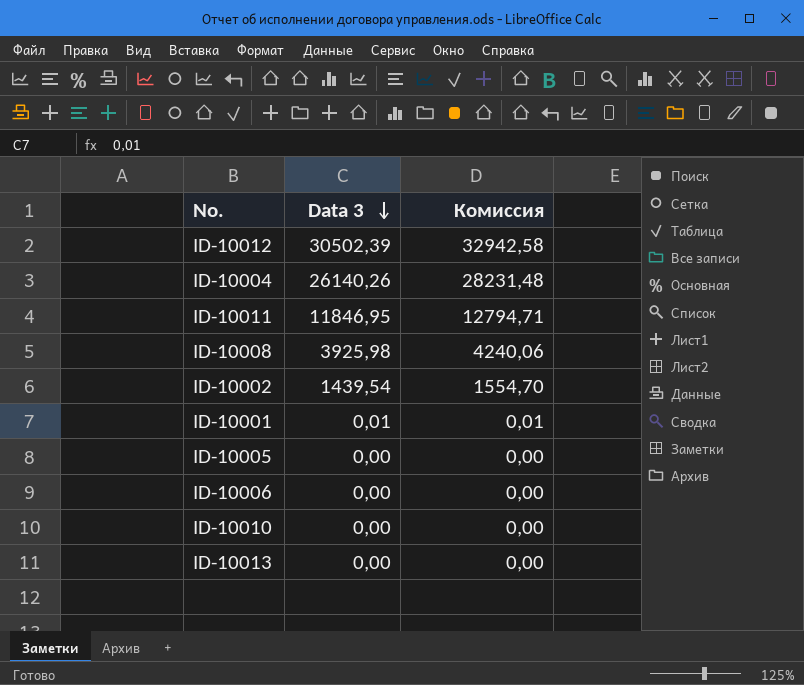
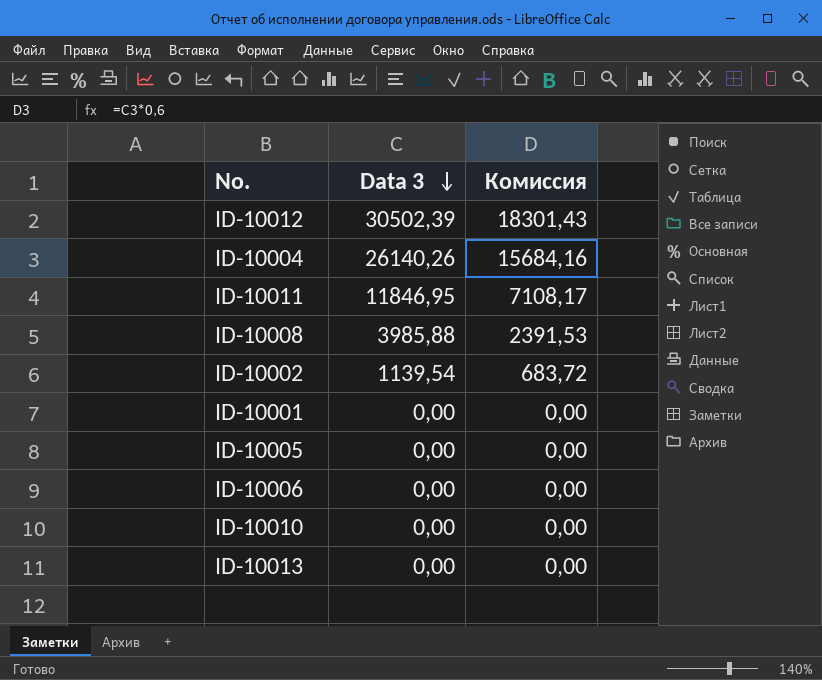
column Комиссия | formula: [Data 3] * 1,08 -> [Data 3] * 0,6
ID-10008 | Data 3: 3925,98 -> 3985,88
ID-10002 | Data 3: 1439,54 -> 1139,54
ID-10001 | Data 3: 0,01 -> 0,00

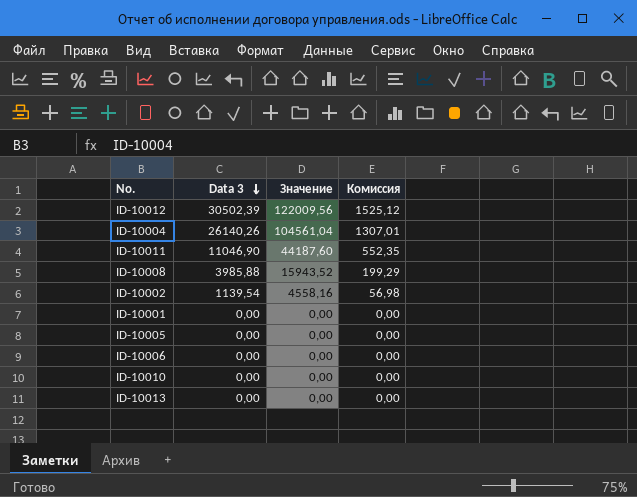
column Значение | formula: none -> [Data 3] * 4
column Комиссия | formula: [Data 3] * 0,6 -> [Data 3] * 0,05
ID-10011 | Data 3: 11846,95 -> 11046,90

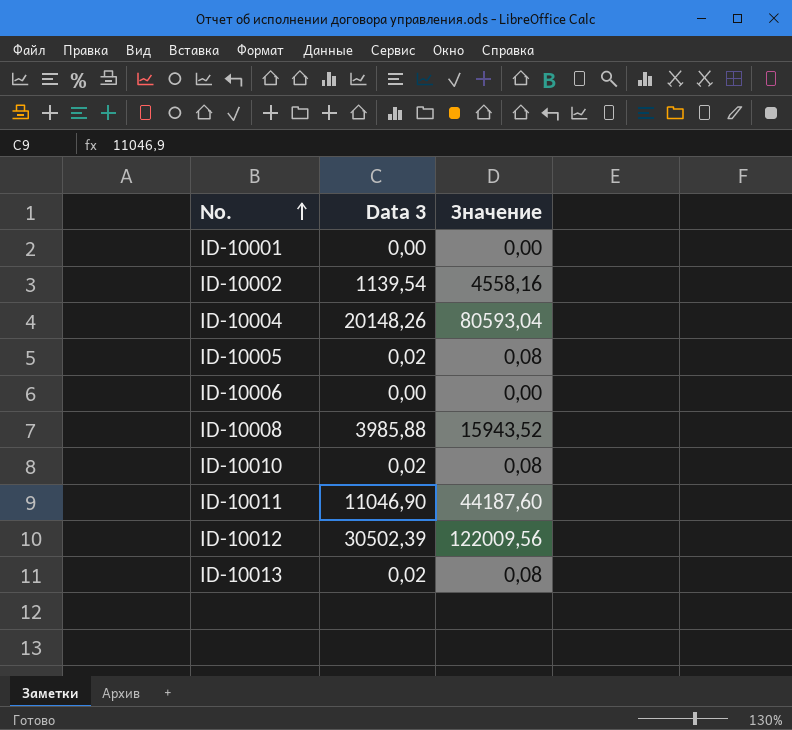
row order: Data 3 descending -> No. ascending
column Комиссия | formula: [Data 3] * 0,05 -> none
ID-10004 | Data 3: 26140,26 -> 20148,26
ID-10004 | Значение: 104561,04 -> 80593,04
ID-10005 | Data 3: 0,00 -> 0,02
ID-10005 | Значение: 0,00 -> 0,08
ID-10010 | Data 3: 0,00 -> 0,02
ID-10010 | Значение: 0,00 -> 0,08
ID-10013 | Data 3: 0,00 -> 0,02
ID-10013 | Значение: 0,00 -> 0,08

